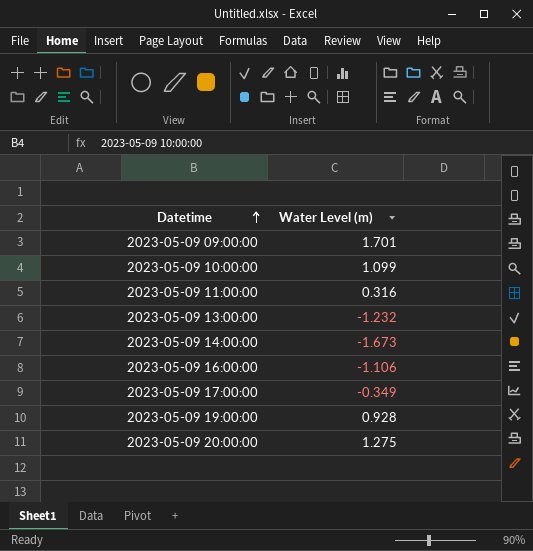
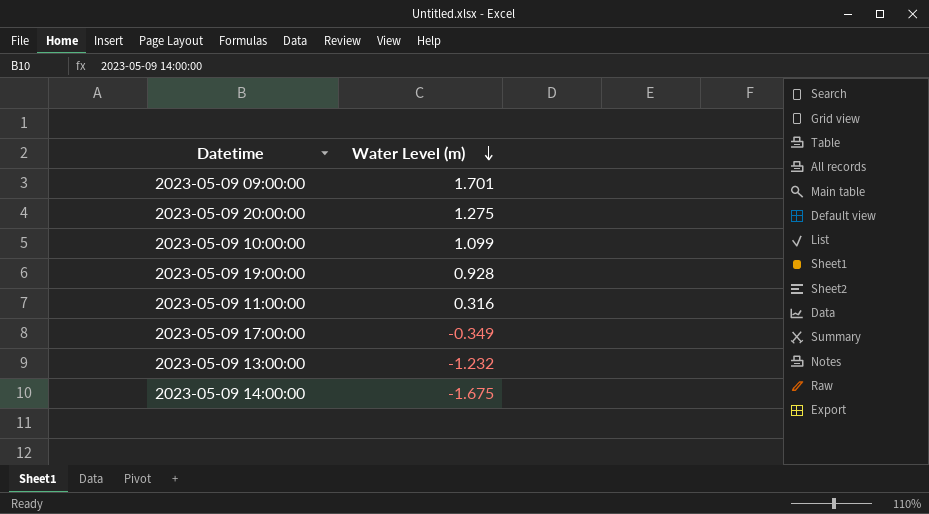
row order: Datetime ascending -> Water Level (m) descending
row 2023-05-09 16:00:00: -1.106 -> none
2023-05-09 14:00:00 | Water Level (m): -1.673 -> -1.675

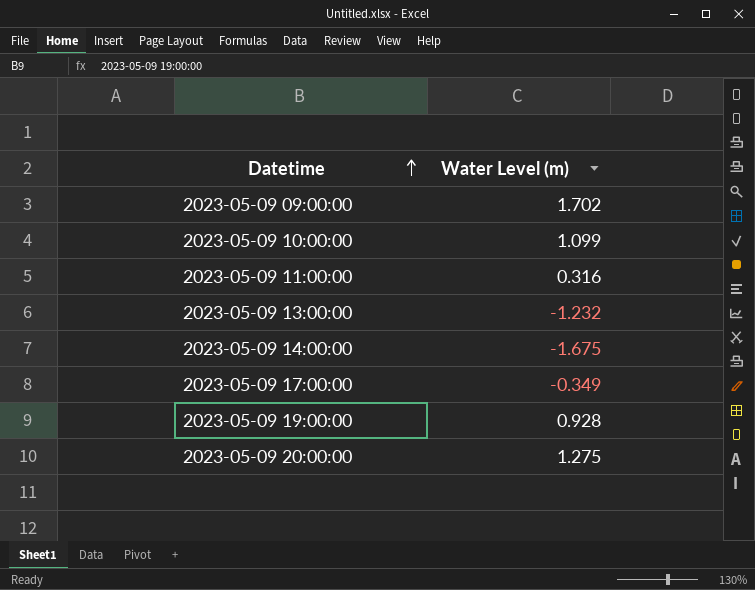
row order: Water Level (m) descending -> Datetime ascending
2023-05-09 09:00:00 | Water Level (m): 1.701 -> 1.702

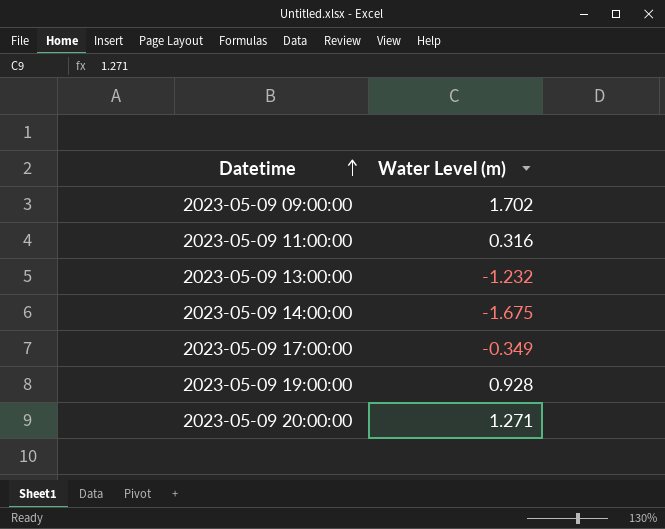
row 2023-05-09 10:00:00: 1.099 -> none
2023-05-09 20:00:00 | Water Level (m): 1.275 -> 1.271

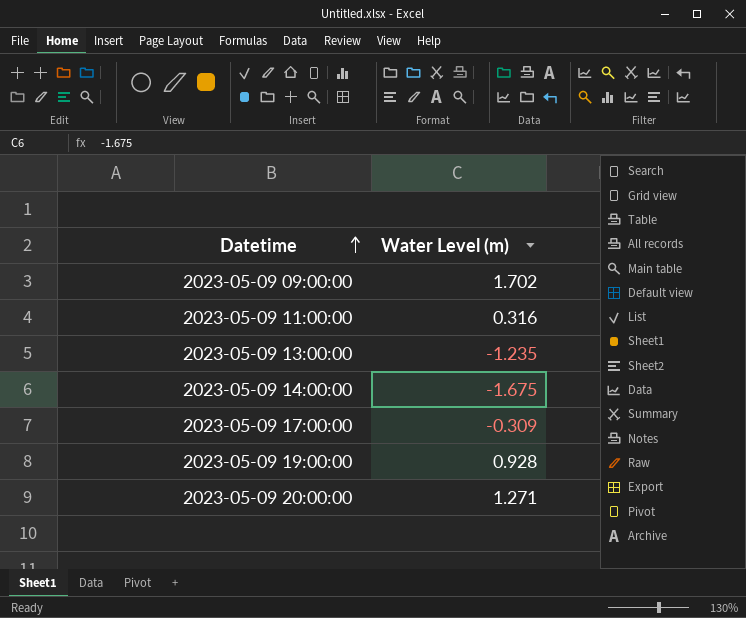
2023-05-09 13:00:00 | Water Level (m): -1.232 -> -1.235
2023-05-09 17:00:00 | Water Level (m): -0.349 -> -0.309

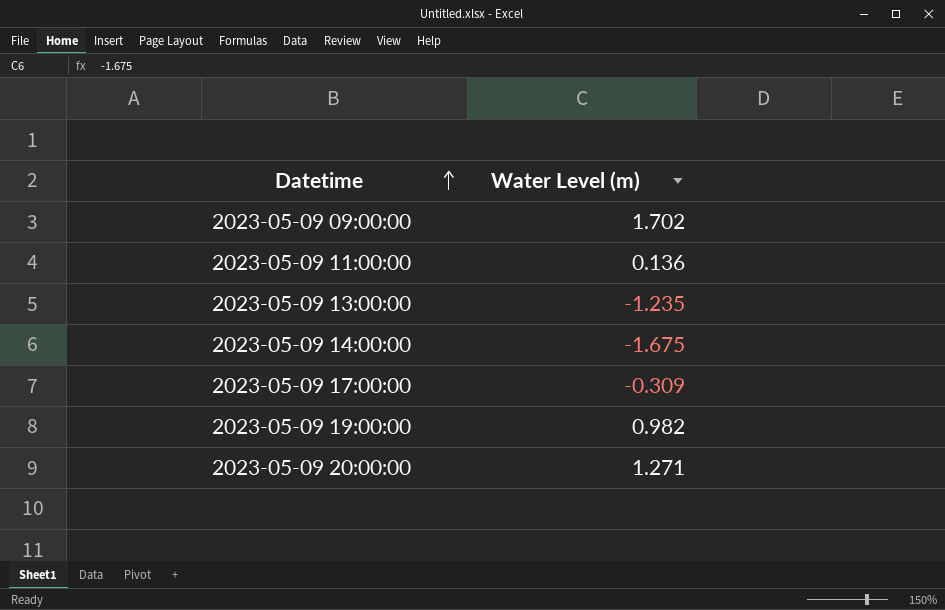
2023-05-09 11:00:00 | Water Level (m): 0.316 -> 0.136
2023-05-09 19:00:00 | Water Level (m): 0.928 -> 0.982

